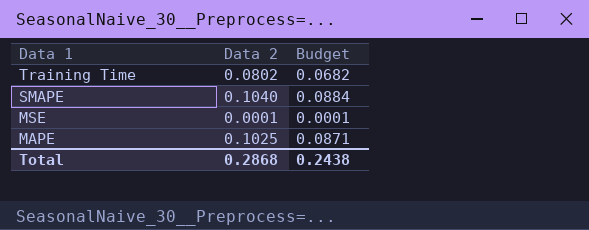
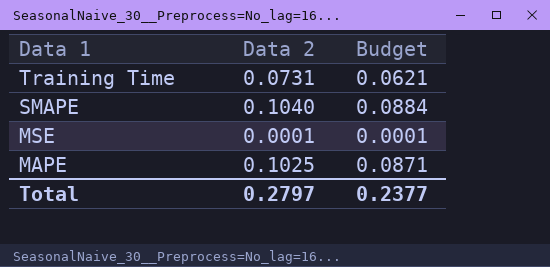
Training Time | Data 2: 0.0802 -> 0.0731
Training Time | Budget: 0.0682 -> 0.0621
Total | Data 2: 0.2868 -> 0.2797
Total | Budget: 0.2438 -> 0.2377

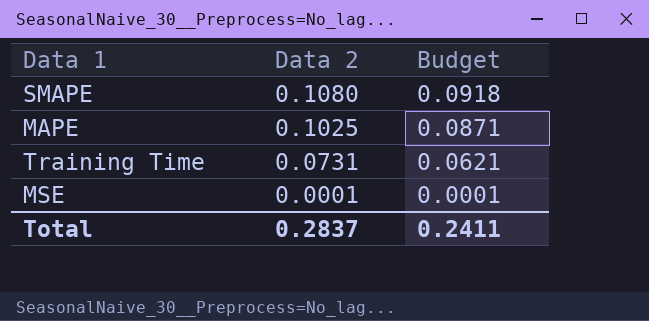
row order: Data 1 descending -> Data 2 descending
SMAPE | Data 2: 0.1040 -> 0.1080
SMAPE | Budget: 0.0884 -> 0.0918
Total | Data 2: 0.2797 -> 0.2837
Total | Budget: 0.2377 -> 0.2411

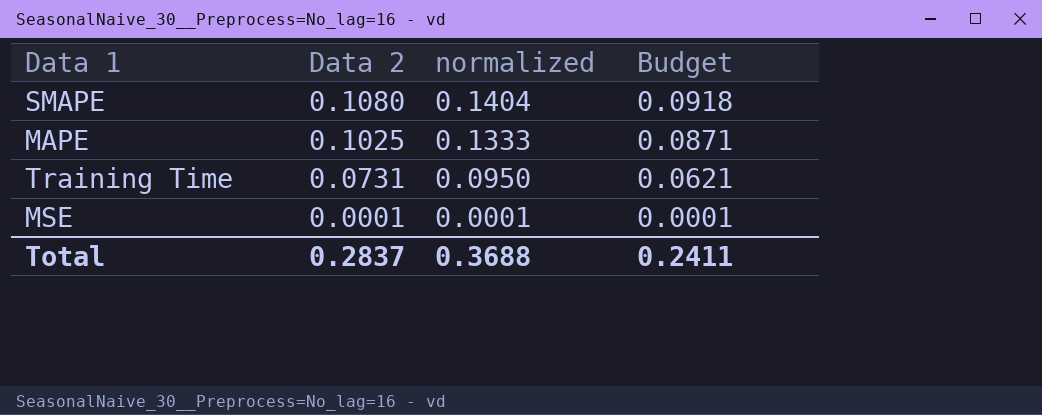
column normalized | formula: none -> [Data 2] * 1.3

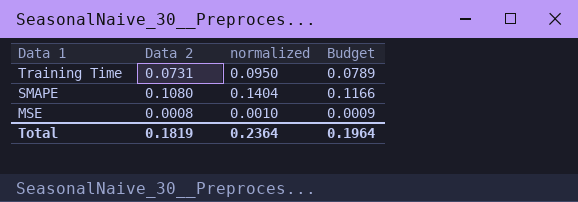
row order: Data 2 descending -> Data 1 descending
column Budget | formula: [Data 2] * 0.85 -> [Data 2] * 1.08
row MAPE: 0.1025 | 0.1333 | 0.0871 -> none
MSE | Data 2: 0.0001 -> 0.0008
MSE | normalized: 0.0001 -> 0.0010
Total | Data 2: 0.2837 -> 0.1819
Total | normalized: 0.3688 -> 0.2364
Total | Budget: 0.2411 -> 0.1964

